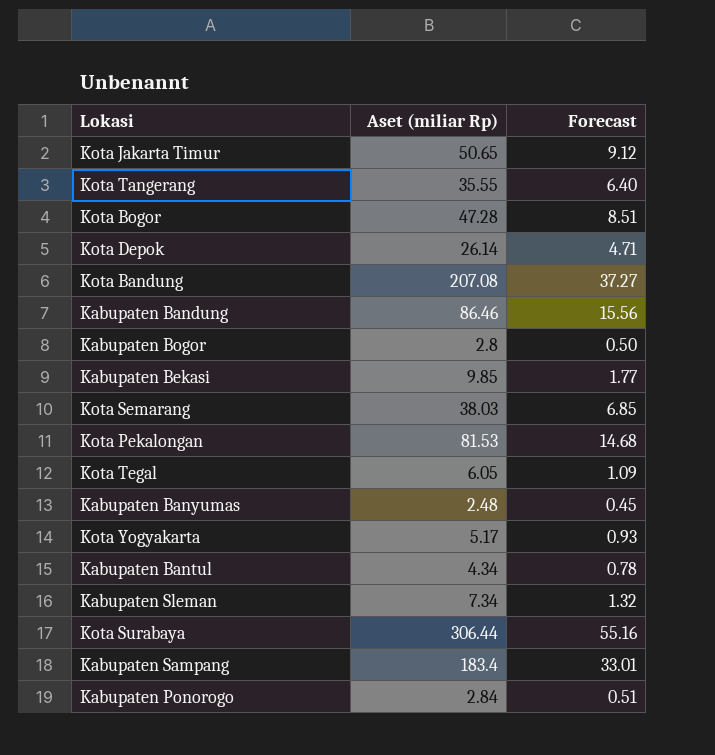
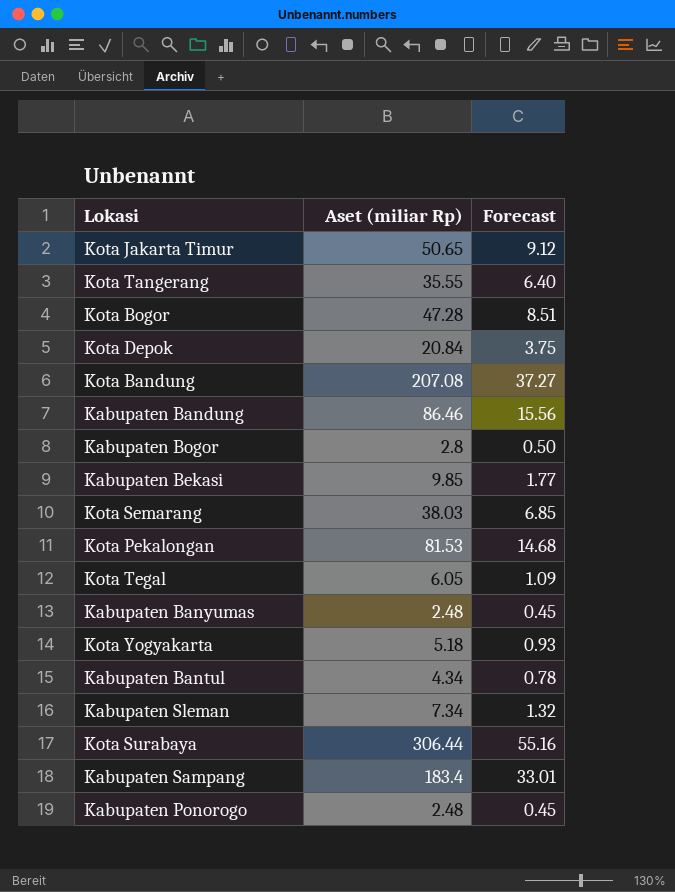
Kota Depok | Aset (miliar Rp): 26.14 -> 20.84
Kota Depok | Forecast: 4.71 -> 3.75
Kota Yogyakarta | Aset (miliar Rp): 5.17 -> 5.18
Kabupaten Ponorogo | Aset (miliar Rp): 2.84 -> 2.48
Kabupaten Ponorogo | Forecast: 0.51 -> 0.45

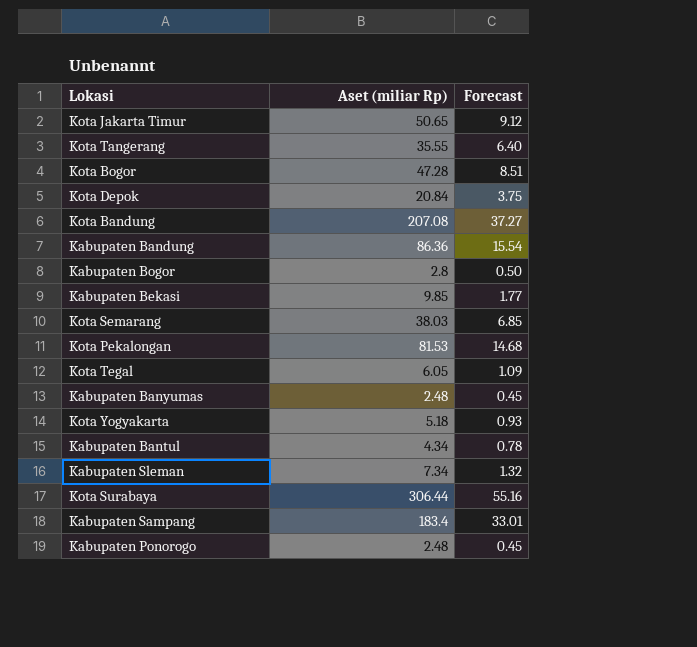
Kabupaten Bandung | Aset (miliar Rp): 86.46 -> 86.36
Kabupaten Bandung | Forecast: 15.56 -> 15.54

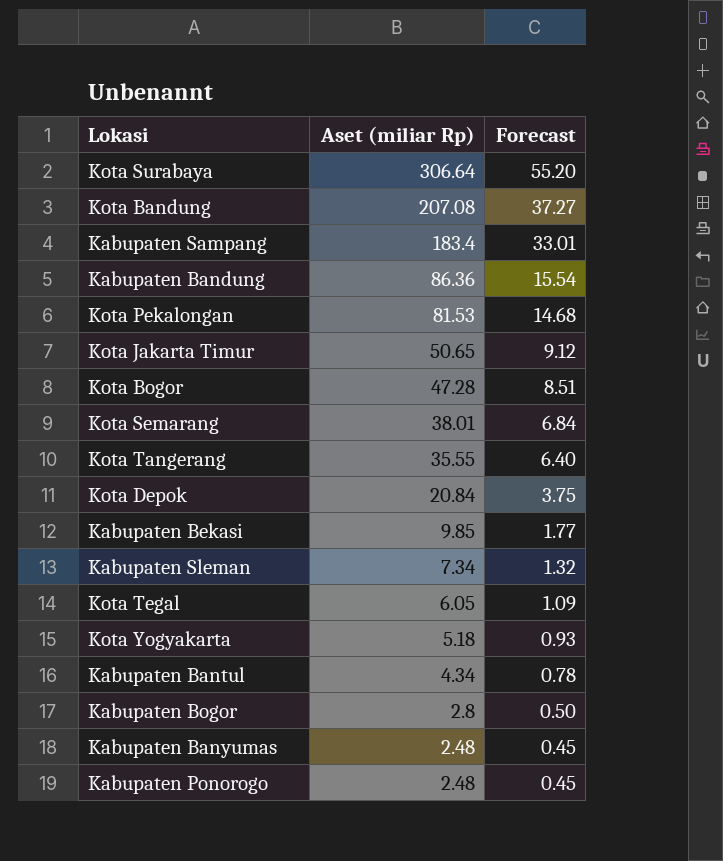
row order: none -> Aset (miliar Rp) descending
Kota Surabaya | Aset (miliar Rp): 306.44 -> 306.64
Kota Surabaya | Forecast: 55.16 -> 55.20
Kota Semarang | Aset (miliar Rp): 38.03 -> 38.01
Kota Semarang | Forecast: 6.85 -> 6.84

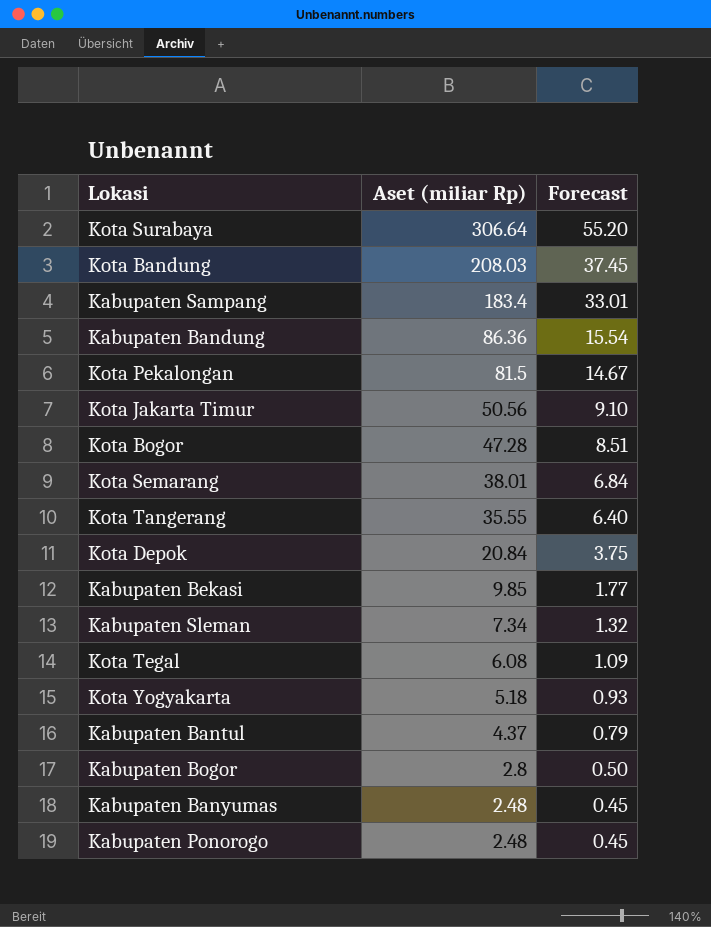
Kota Bandung | Aset (miliar Rp): 207.08 -> 208.03
Kota Bandung | Forecast: 37.27 -> 37.45
Kota Pekalongan | Aset (miliar Rp): 81.53 -> 81.5
Kota Pekalongan | Forecast: 14.68 -> 14.67
Kota Jakarta Timur | Aset (miliar Rp): 50.65 -> 50.56
Kota Jakarta Timur | Forecast: 9.12 -> 9.10
Kota Tegal | Aset (miliar Rp): 6.05 -> 6.08
Kabupaten Bantul | Aset (miliar Rp): 4.34 -> 4.37
Kabupaten Bantul | Forecast: 0.78 -> 0.79

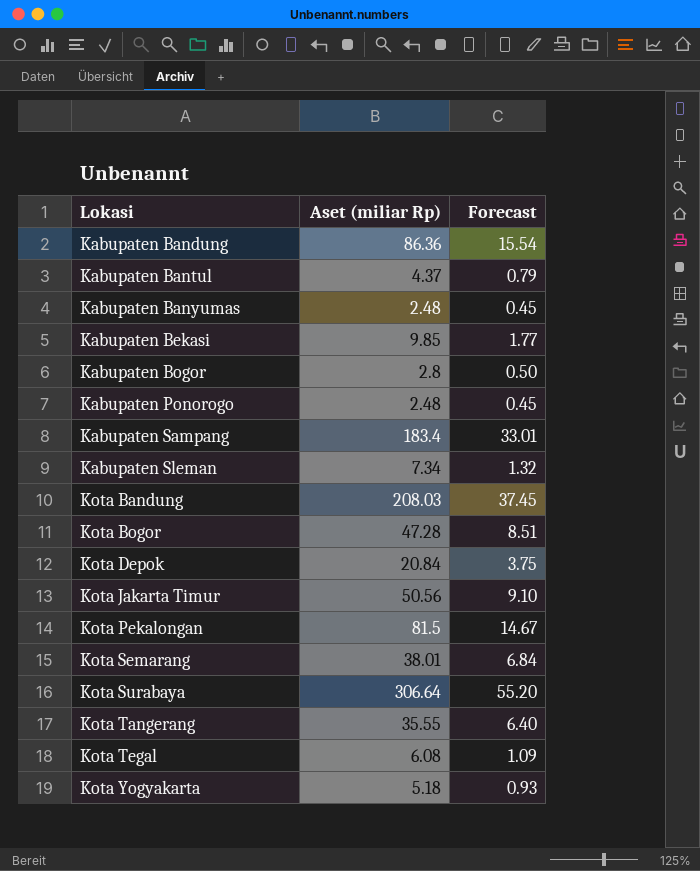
row order: Aset (miliar Rp) descending -> Lokasi ascending

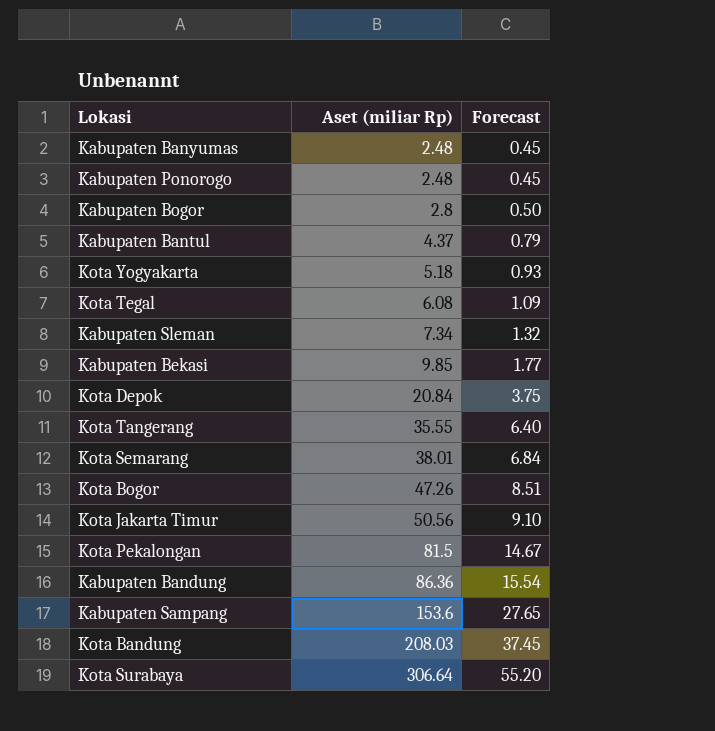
row order: Lokasi ascending -> Aset (miliar Rp) ascending
Kota Bogor | Aset (miliar Rp): 47.28 -> 47.26
Kabupaten Sampang | Aset (miliar Rp): 183.4 -> 153.6
Kabupaten Sampang | Forecast: 33.01 -> 27.65

